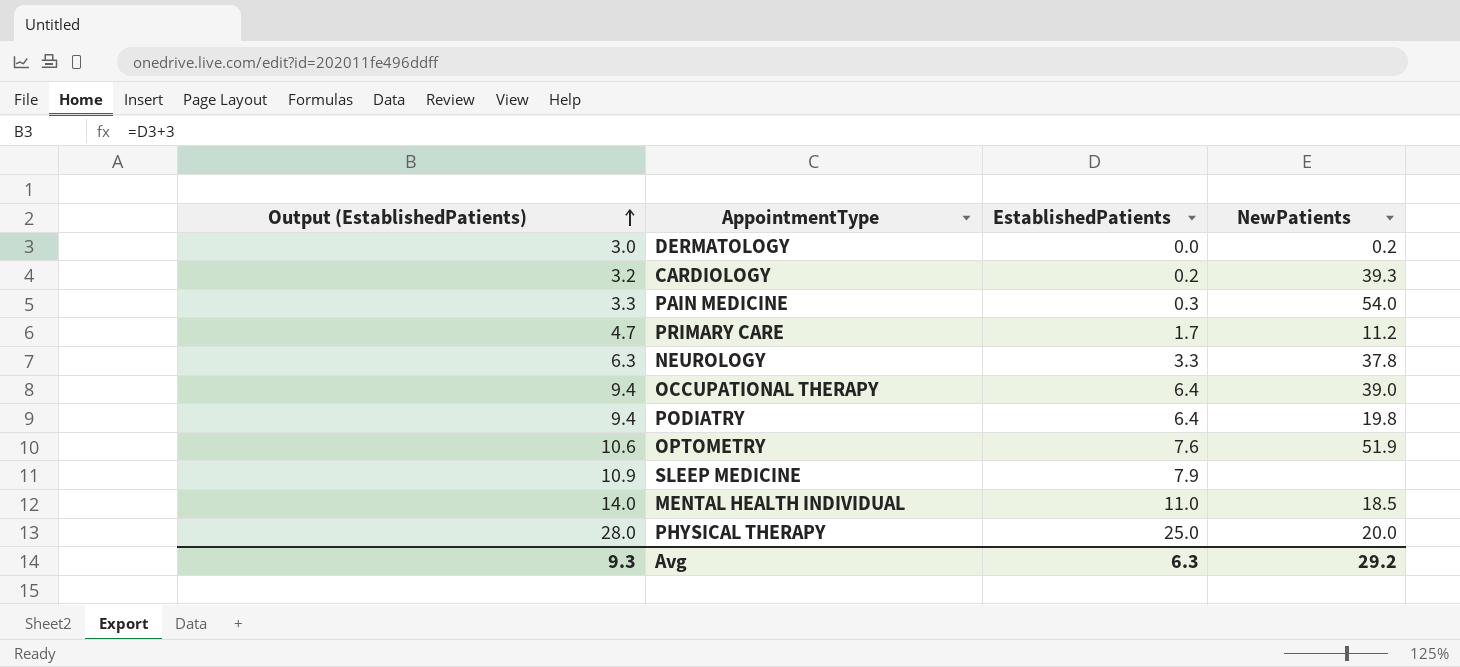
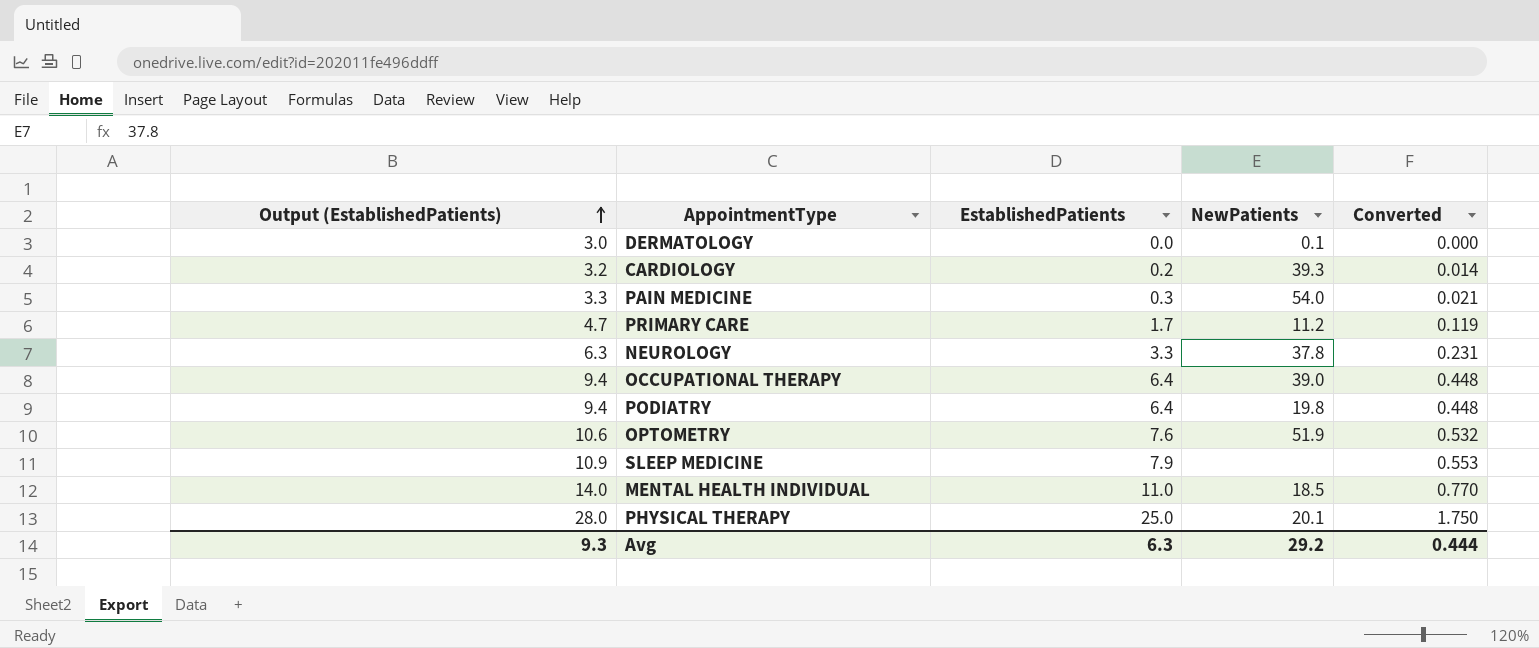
column Converted | formula: none -> [EstablishedPatients] * 0.07
DERMATOLOGY | NewPatients: 0.2 -> 0.1
PHYSICAL THERAPY | NewPatients: 20.0 -> 20.1

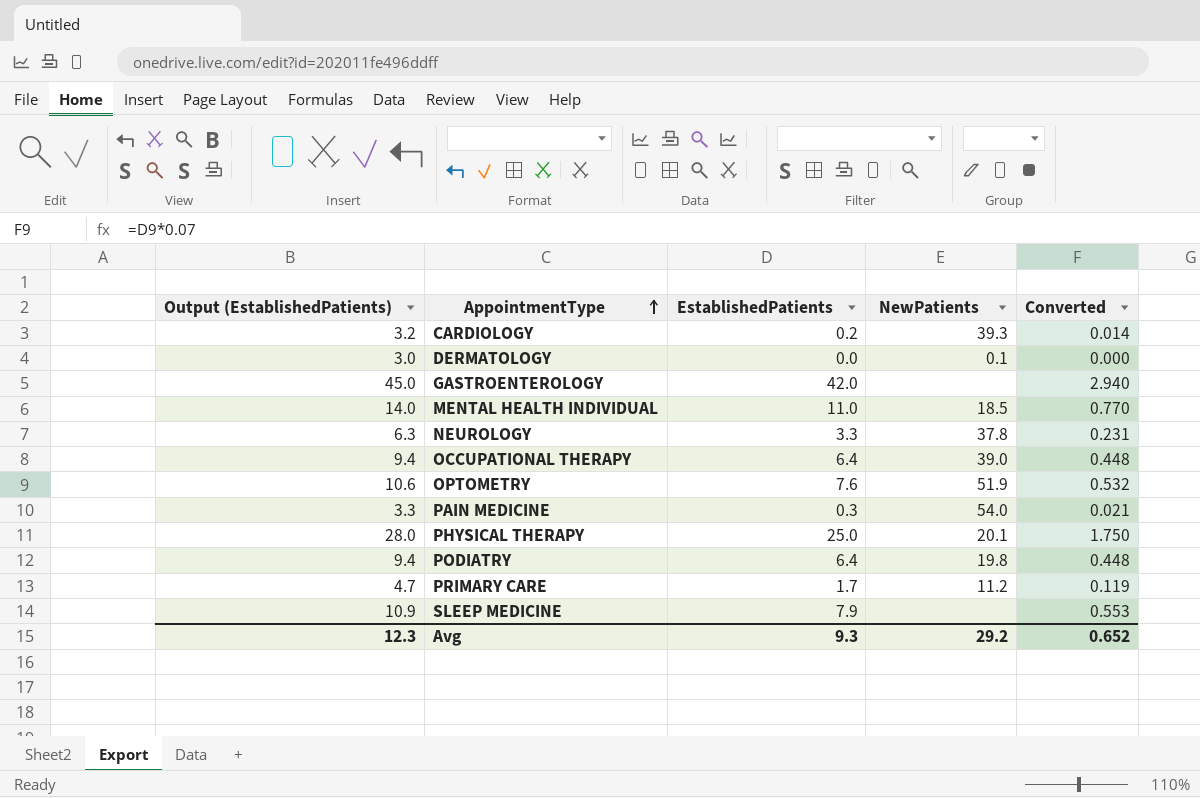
row order: Output (EstablishedPatients) ascending -> AppointmentType ascending
row GASTROENTEROLOGY: none -> 45.0 | 42.0 | none | 2.940
Avg | Output (EstablishedPatients): 9.3 -> 12.3
Avg | EstablishedPatients: 6.3 -> 9.3
Avg | Converted: 0.444 -> 0.652

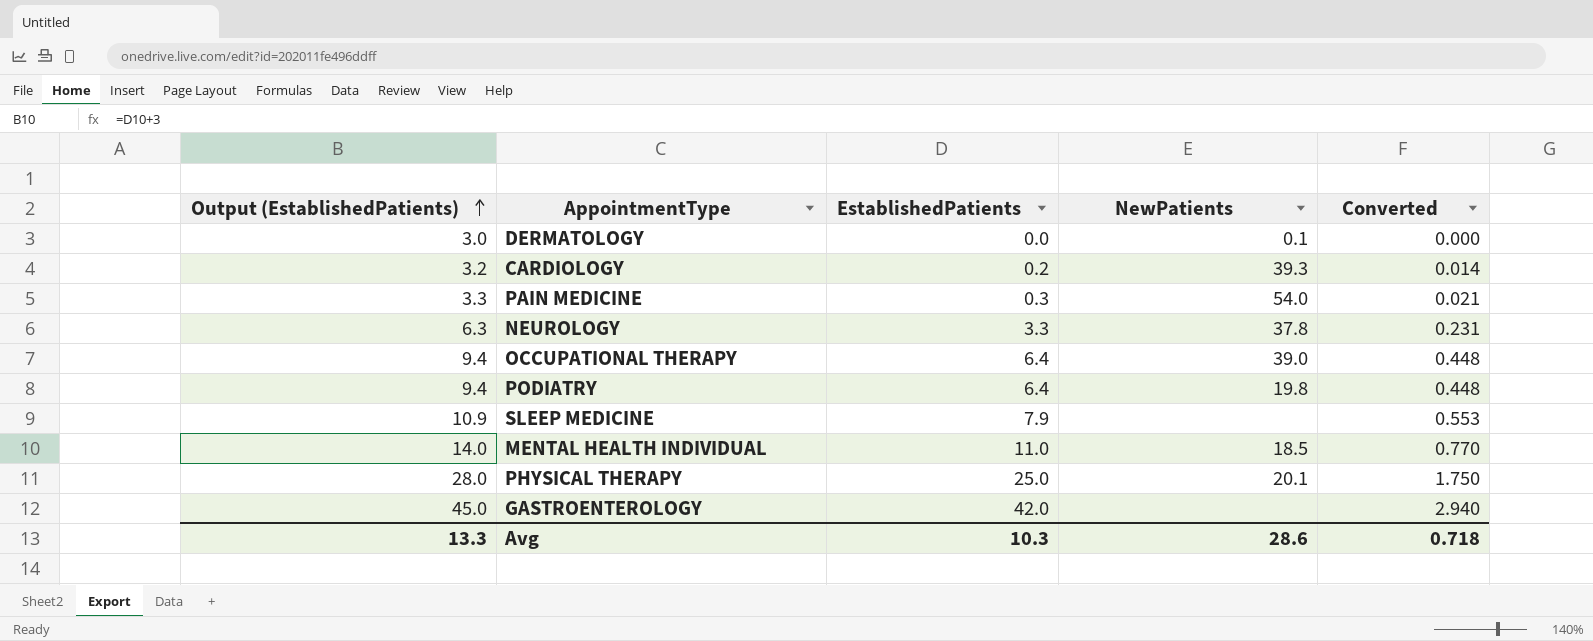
row order: AppointmentType ascending -> Output (EstablishedPatients) ascending
row OPTOMETRY: 10.6 | 7.6 | 51.9 | 0.532 -> none
row PRIMARY CARE: 4.7 | 1.7 | 11.2 | 0.119 -> none
Avg | Output (EstablishedPatients): 12.3 -> 13.3
Avg | EstablishedPatients: 9.3 -> 10.3
Avg | NewPatients: 29.2 -> 28.6
Avg | Converted: 0.652 -> 0.718

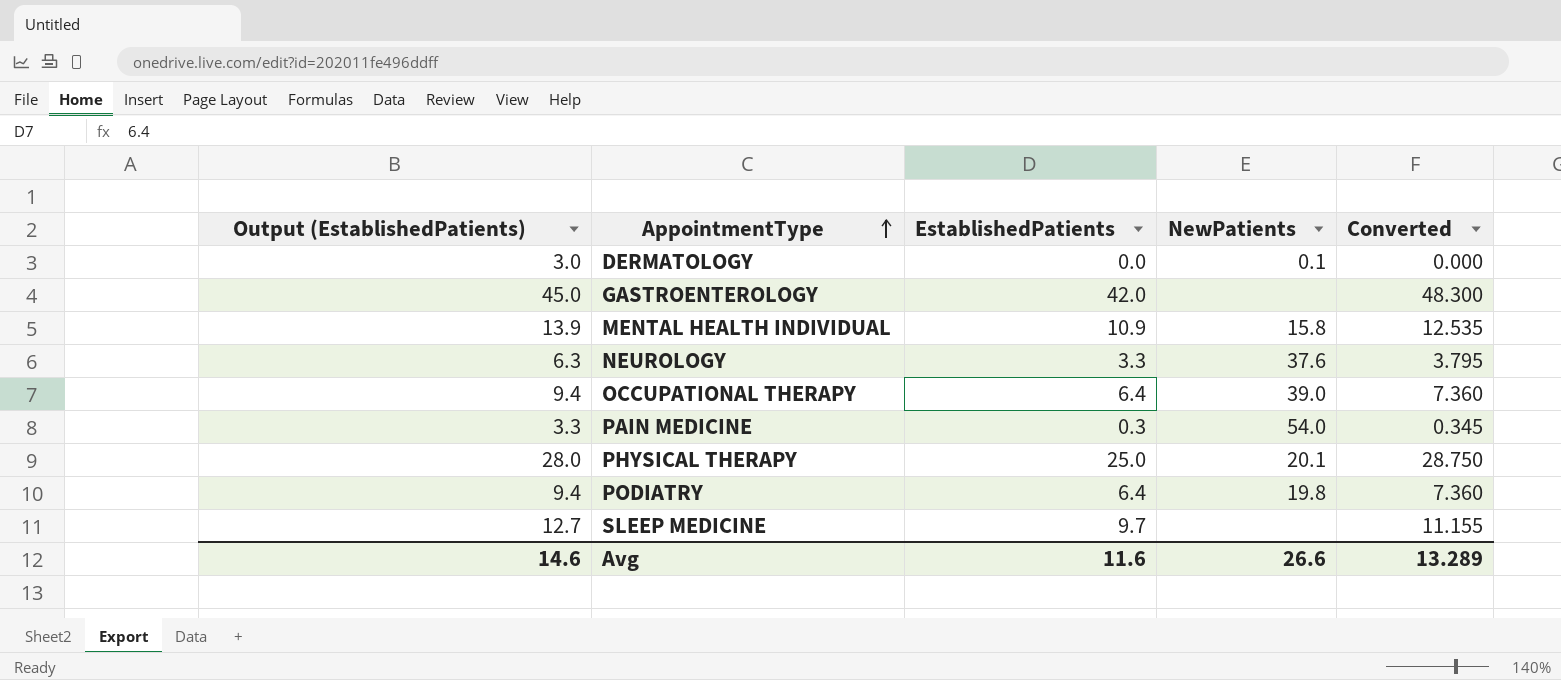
row order: Output (EstablishedPatients) ascending -> AppointmentType ascending
column Converted | formula: [EstablishedPatients] * 0.07 -> [EstablishedPatients] * 1.15
row CARDIOLOGY: 3.2 | 0.2 | 39.3 | 0.014 -> none
MENTAL HEALTH INDIVIDUAL | Output (EstablishedPatients): 14.0 -> 13.9
MENTAL HEALTH INDIVIDUAL | EstablishedPatients: 11.0 -> 10.9
MENTAL HEALTH INDIVIDUAL | NewPatients: 18.5 -> 15.8
NEUROLOGY | NewPatients: 37.8 -> 37.6
SLEEP MEDICINE | Output (EstablishedPatients): 10.9 -> 12.7
SLEEP MEDICINE | EstablishedPatients: 7.9 -> 9.7
Avg | Output (EstablishedPatients): 13.3 -> 14.6
Avg | EstablishedPatients: 10.3 -> 11.6
Avg | NewPatients: 28.6 -> 26.6
Avg | Converted: 0.718 -> 13.289

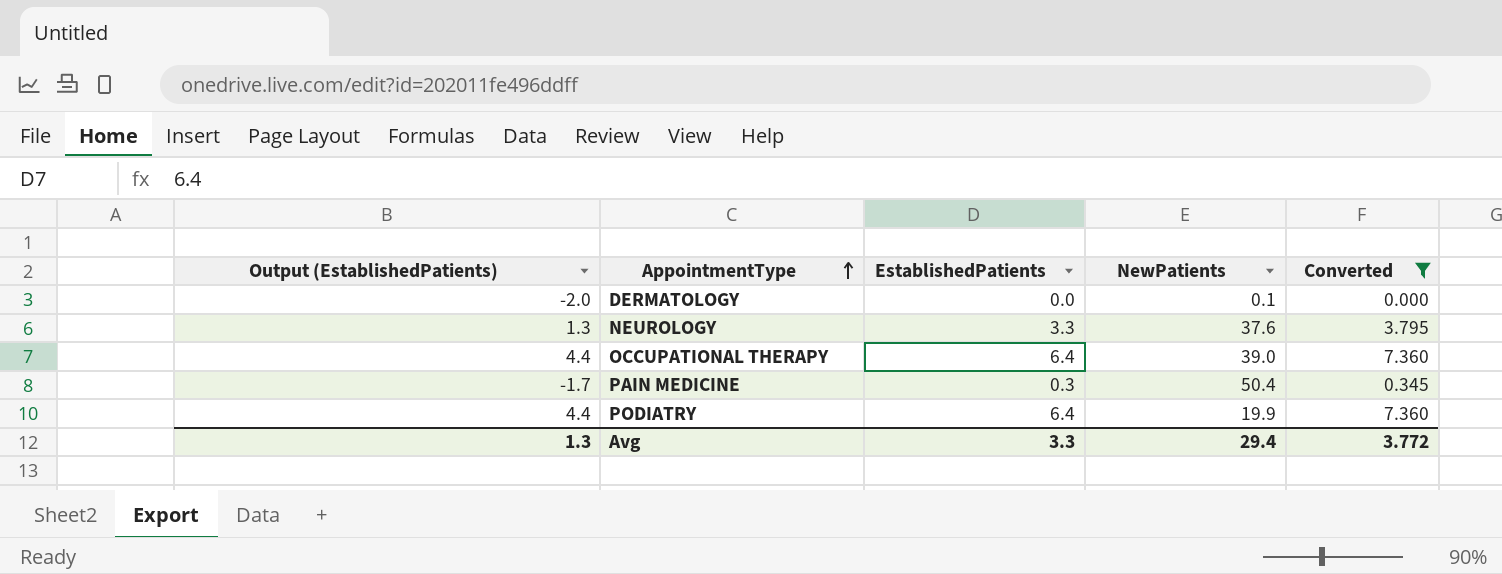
filter: none -> Converted <= 7.360
column Output (EstablishedPatients) | formula: [EstablishedPatients] + 3 -> [EstablishedPatients] - 2
PAIN MEDICINE | NewPatients: 54.0 -> 50.4
PODIATRY | NewPatients: 19.8 -> 19.9
Avg | Output (EstablishedPatients): 14.6 -> 1.3
Avg | EstablishedPatients: 11.6 -> 3.3
Avg | NewPatients: 26.6 -> 29.4
Avg | Converted: 13.289 -> 3.772

